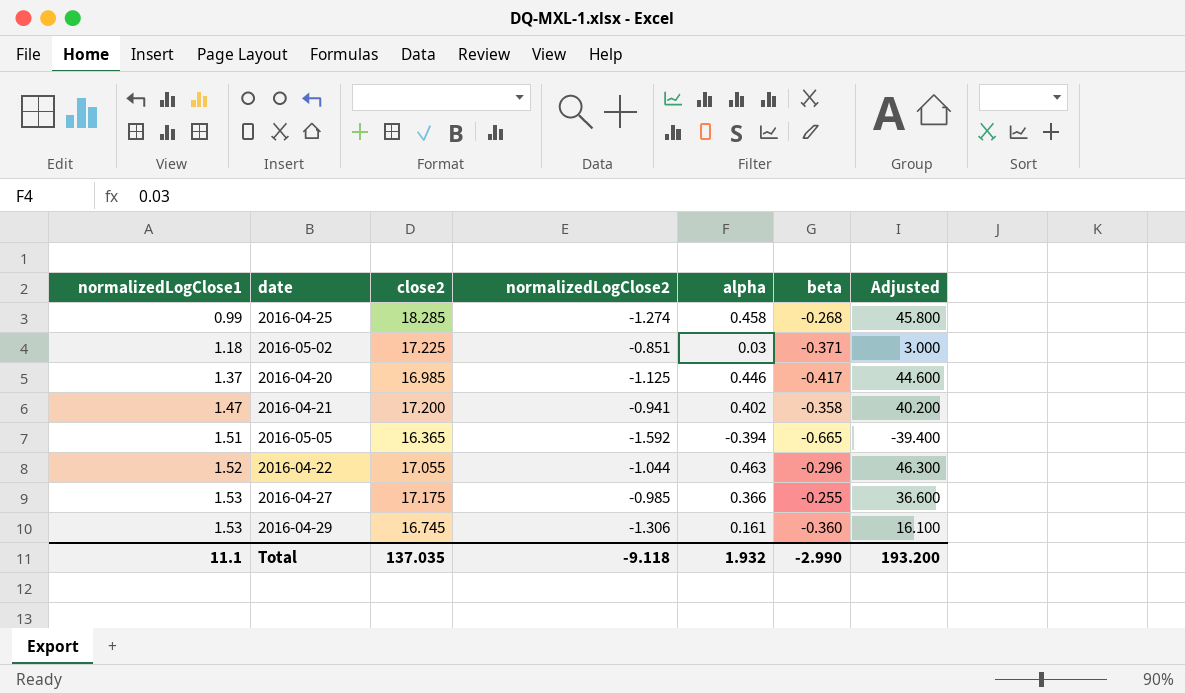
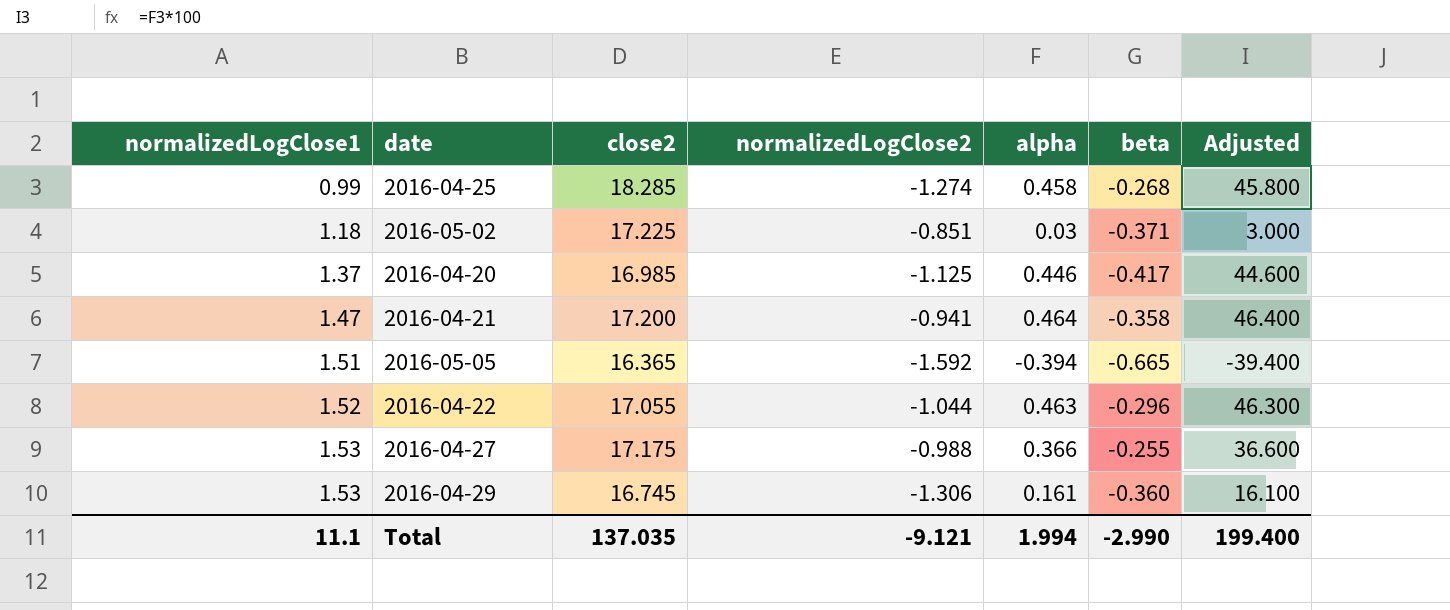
2016-04-21 | alpha: 0.402 -> 0.464
2016-04-21 | Adjusted: 40.200 -> 46.400
2016-04-27 | normalizedLogClose2: -0.985 -> -0.988
Total | normalizedLogClose2: -9.118 -> -9.121
Total | alpha: 1.932 -> 1.994
Total | Adjusted: 193.200 -> 199.400

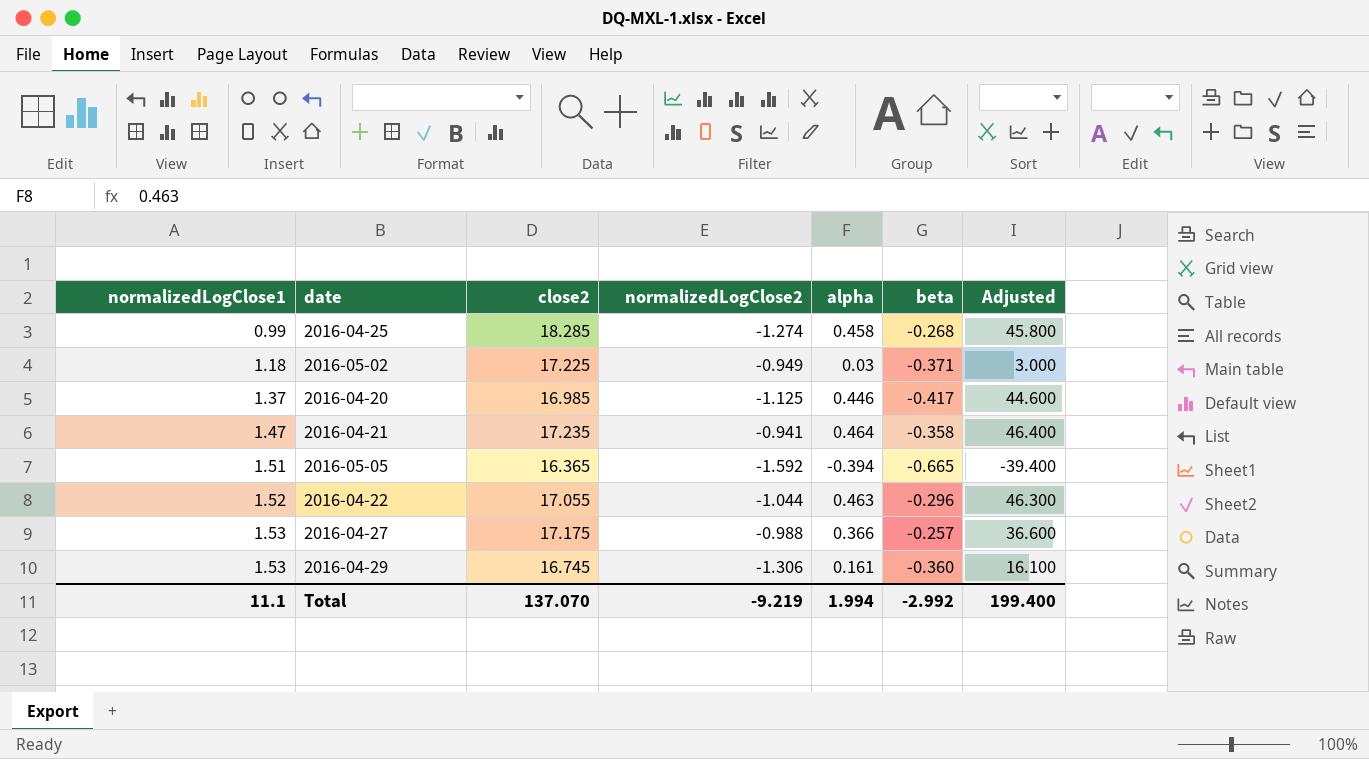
2016-05-02 | normalizedLogClose2: -0.851 -> -0.949
2016-04-21 | close2: 17.200 -> 17.235
2016-04-27 | beta: -0.255 -> -0.257
Total | close2: 137.035 -> 137.070
Total | normalizedLogClose2: -9.121 -> -9.219
Total | beta: -2.990 -> -2.992

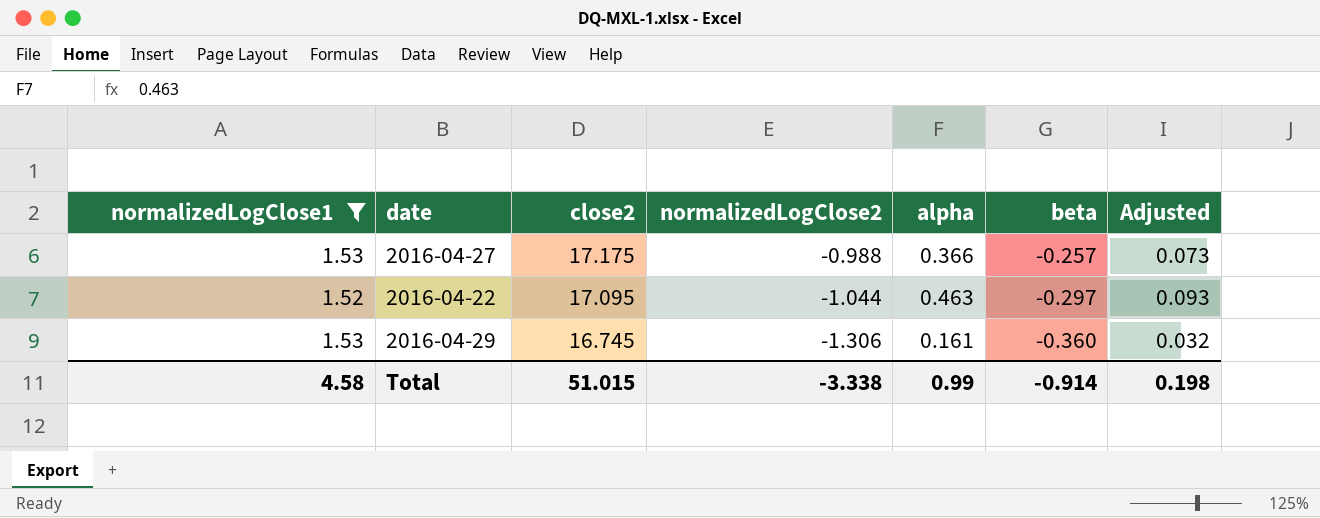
filter: none -> normalizedLogClose1 >= 1.52
row order: normalizedLogClose1 ascending -> close2 descending
column Adjusted | formula: [alpha] * 100 -> [alpha] * 0.2
2016-04-22 | close2: 17.055 -> 17.095
2016-04-22 | beta: -0.296 -> -0.297
Total | normalizedLogClose1: 11.1 -> 4.58
Total | close2: 137.070 -> 51.015
Total | normalizedLogClose2: -9.219 -> -3.338
Total | alpha: 1.994 -> 0.99
Total | beta: -2.992 -> -0.914
Total | Adjusted: 199.400 -> 0.198

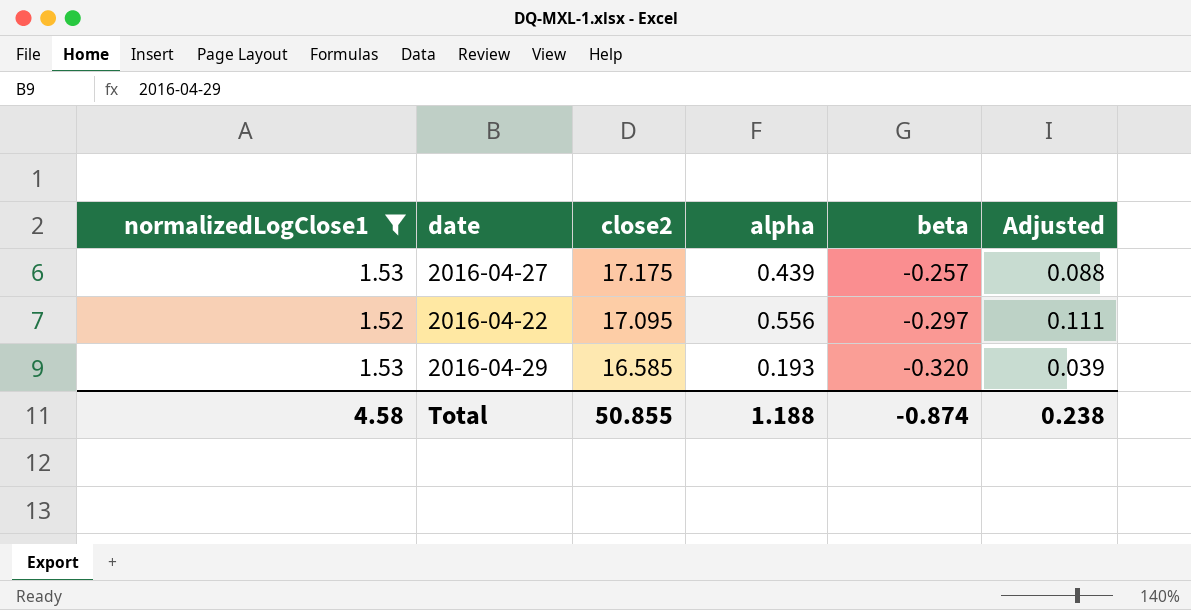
column normalizedLogClose2 | position: 4 -> none
2016-04-27 | alpha: 0.366 -> 0.439
2016-04-27 | Adjusted: 0.073 -> 0.088
2016-04-22 | alpha: 0.463 -> 0.556
2016-04-22 | Adjusted: 0.093 -> 0.111
2016-04-29 | close2: 16.745 -> 16.585
2016-04-29 | alpha: 0.161 -> 0.193
2016-04-29 | beta: -0.360 -> -0.320
2016-04-29 | Adjusted: 0.032 -> 0.039
Total | close2: 51.015 -> 50.855
Total | alpha: 0.99 -> 1.188
Total | beta: -0.914 -> -0.874
Total | Adjusted: 0.198 -> 0.238

